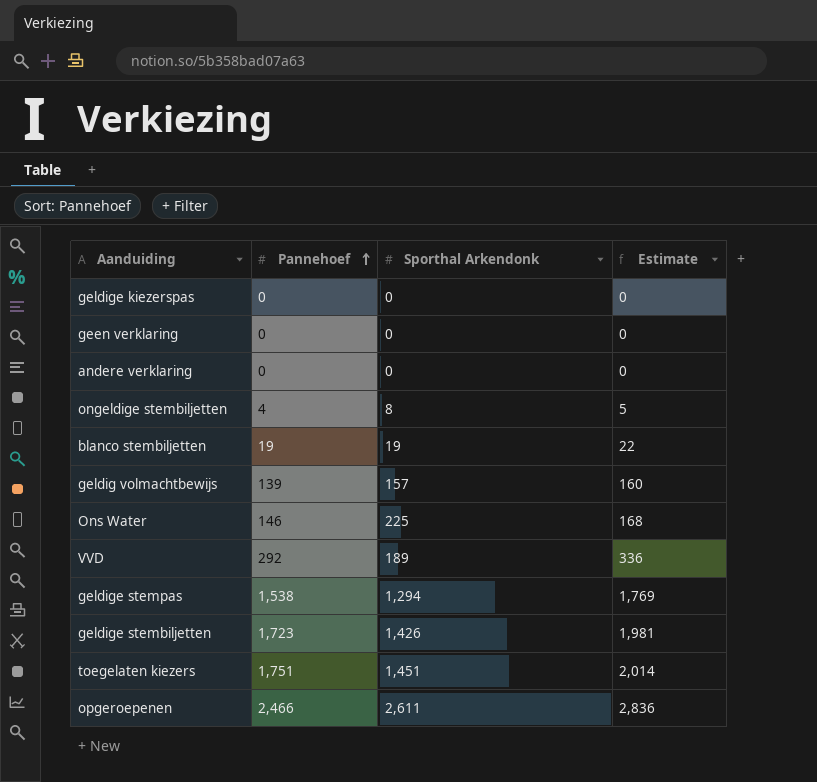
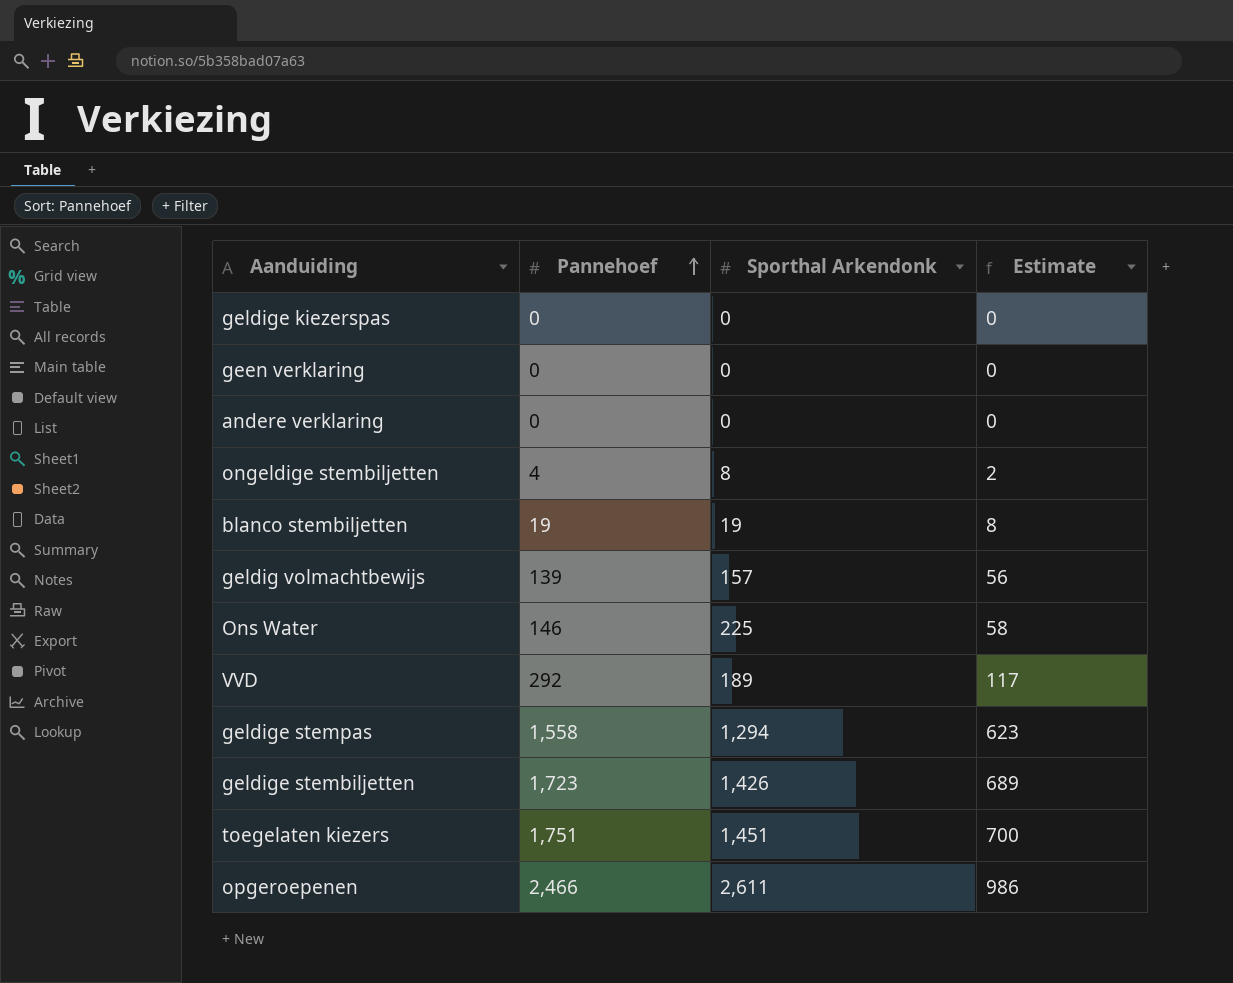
column Estimate | formula: [Pannehoef] * 1.15 -> [Pannehoef] * 0.4
geldige stempas | Pannehoef: 1,538 -> 1,558

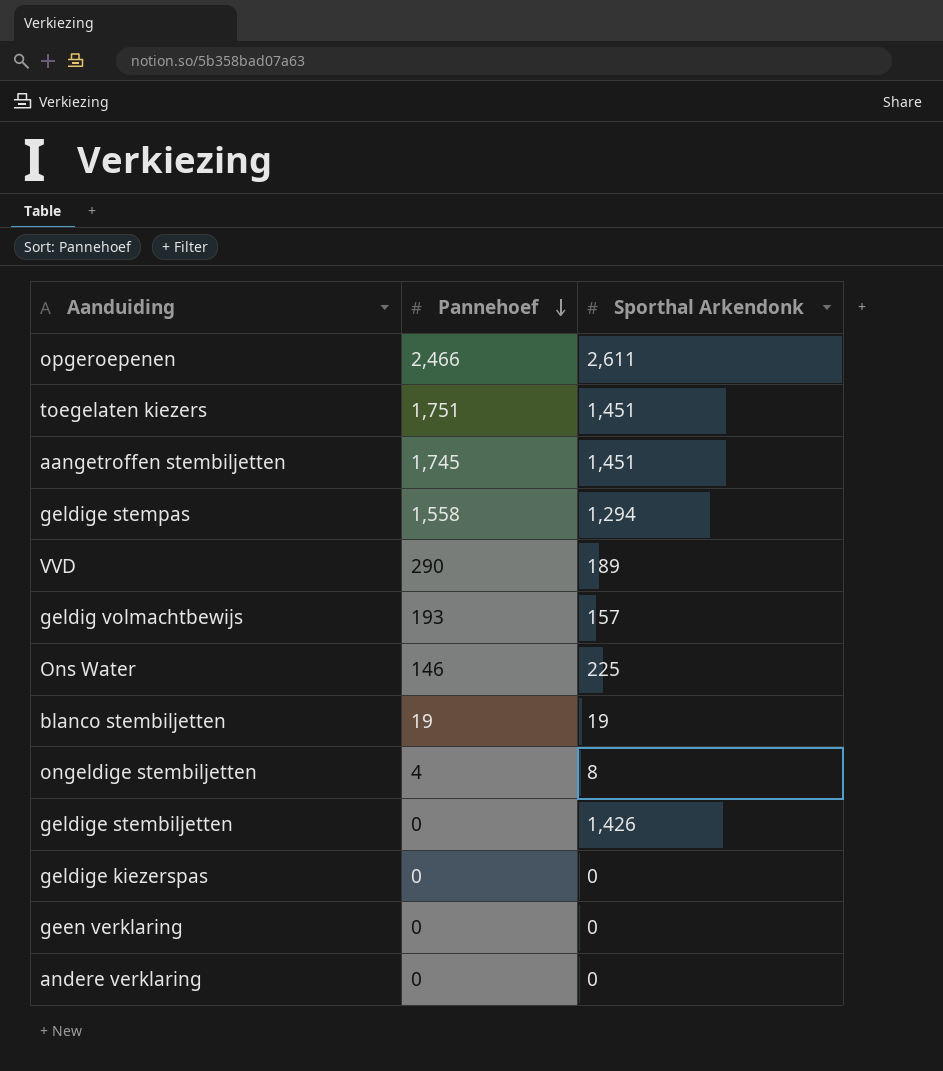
row order: Pannehoef ascending -> Pannehoef descending
column Estimate | formula: [Pannehoef] * 0.4 -> none
row aangetroffen stembiljetten: none -> 1,745 | 1,451
VVD | Pannehoef: 292 -> 290
geldig volmachtbewijs | Pannehoef: 139 -> 193
geldige stembiljetten | Pannehoef: 1,723 -> 0

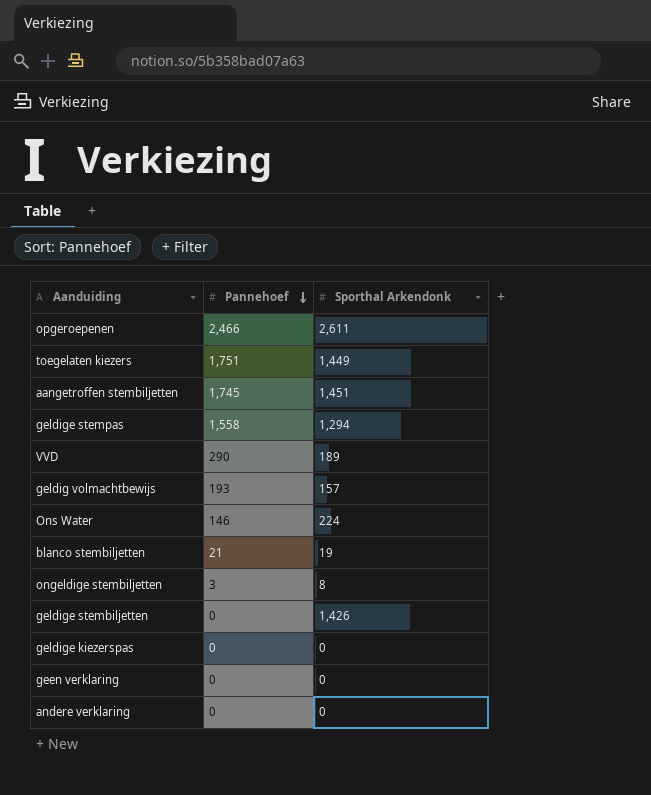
toegelaten kiezers | Sporthal Arkendonk: 1,451 -> 1,449
Ons Water | Sporthal Arkendonk: 225 -> 224
blanco stembiljetten | Pannehoef: 19 -> 21
ongeldige stembiljetten | Pannehoef: 4 -> 3

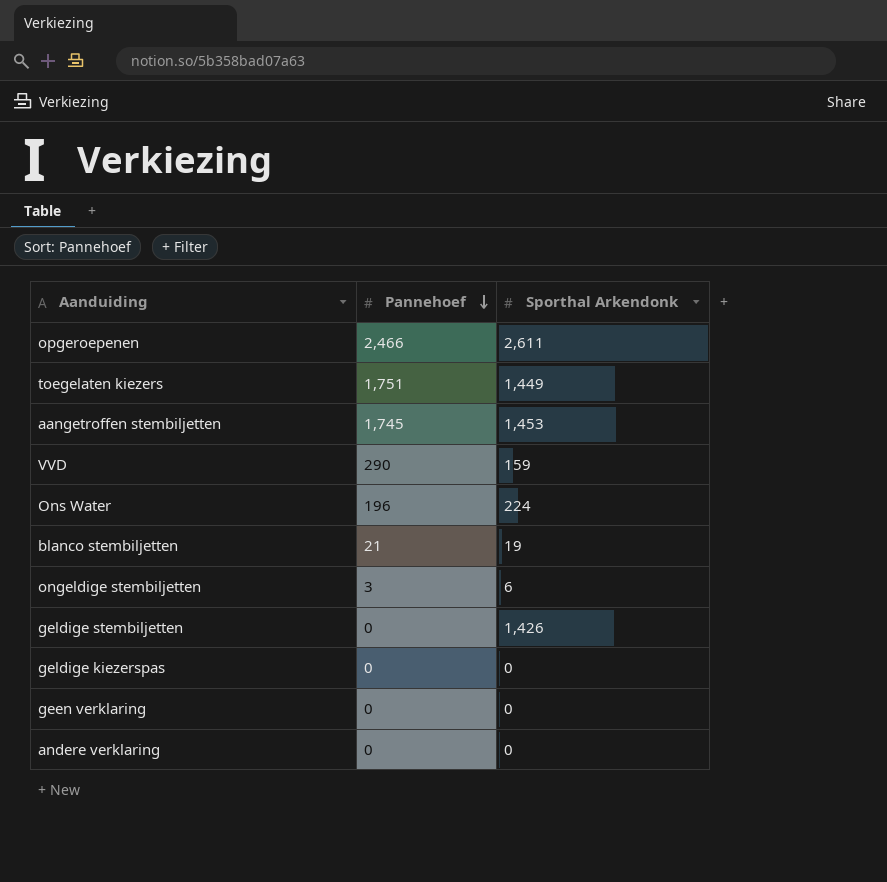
row geldige stempas: 1,558 | 1,294 -> none
row geldig volmachtbewijs: 193 | 157 -> none
aangetroffen stembiljetten | Sporthal Arkendonk: 1,451 -> 1,453
VVD | Sporthal Arkendonk: 189 -> 159
Ons Water | Pannehoef: 146 -> 196
ongeldige stembiljetten | Sporthal Arkendonk: 8 -> 6

